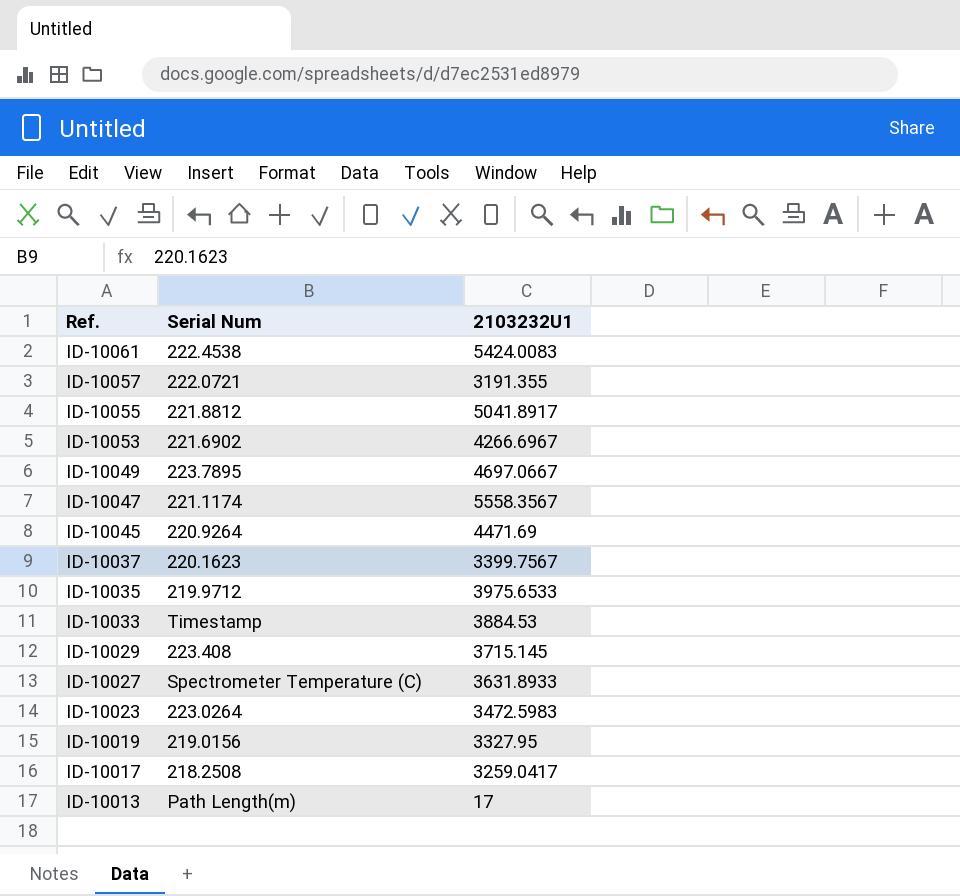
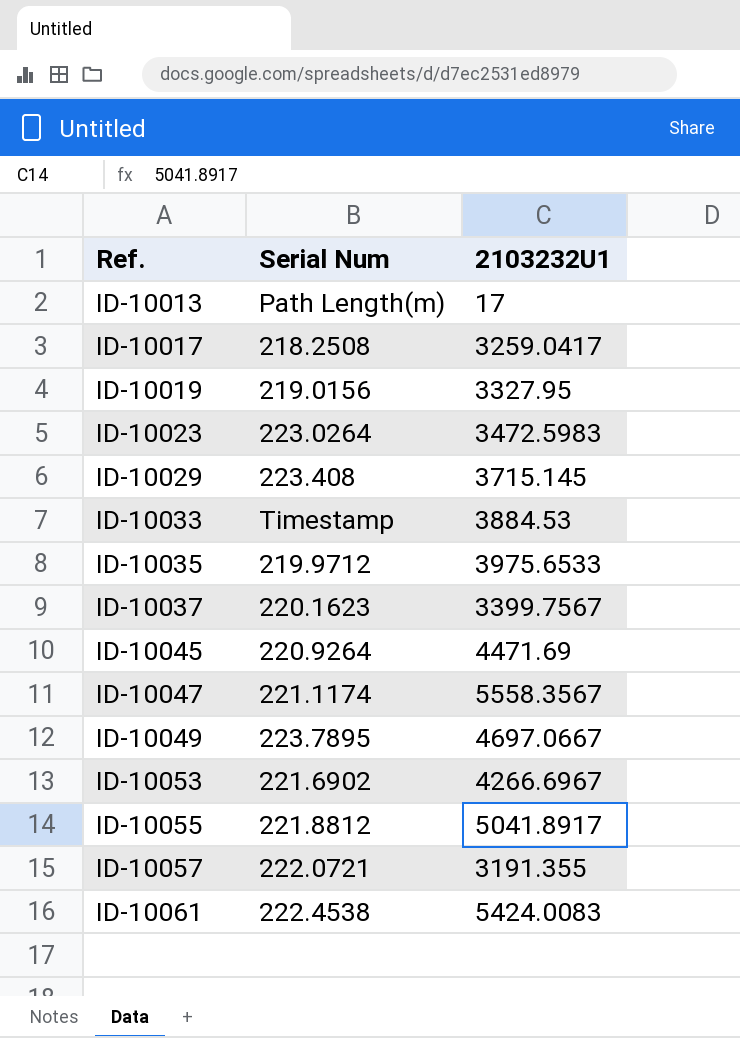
row order: Ref. descending -> Ref. ascending
row ID-10027: Spectrometer Temperature (C) | 3631.8933 -> none

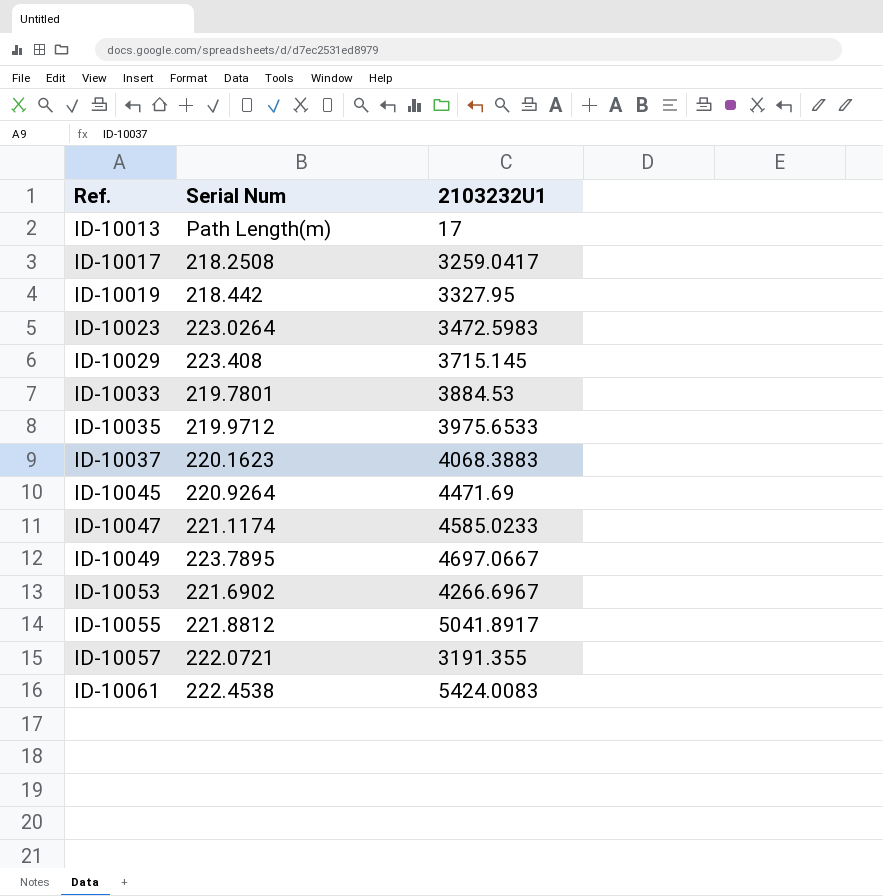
ID-10019 | Serial Num: 219.0156 -> 218.442
ID-10033 | Serial Num: Timestamp -> 219.7801
ID-10037 | 2103232U1: 3399.7567 -> 4068.3883
ID-10047 | 2103232U1: 5558.3567 -> 4585.0233

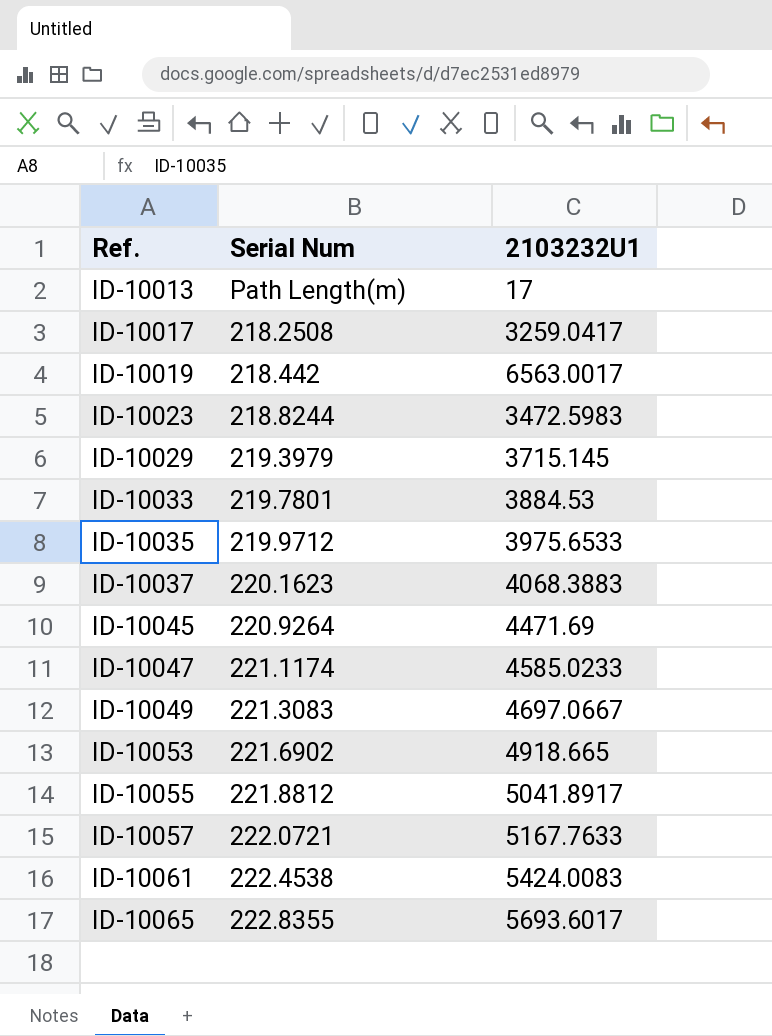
ID-10019 | 2103232U1: 3327.95 -> 6563.0017
ID-10023 | Serial Num: 223.0264 -> 218.8244
ID-10029 | Serial Num: 223.408 -> 219.3979
ID-10049 | Serial Num: 223.7895 -> 221.3083
ID-10053 | 2103232U1: 4266.6967 -> 4918.665
ID-10057 | 2103232U1: 3191.355 -> 5167.7633
row ID-10065: none -> 222.8355 | 5693.6017

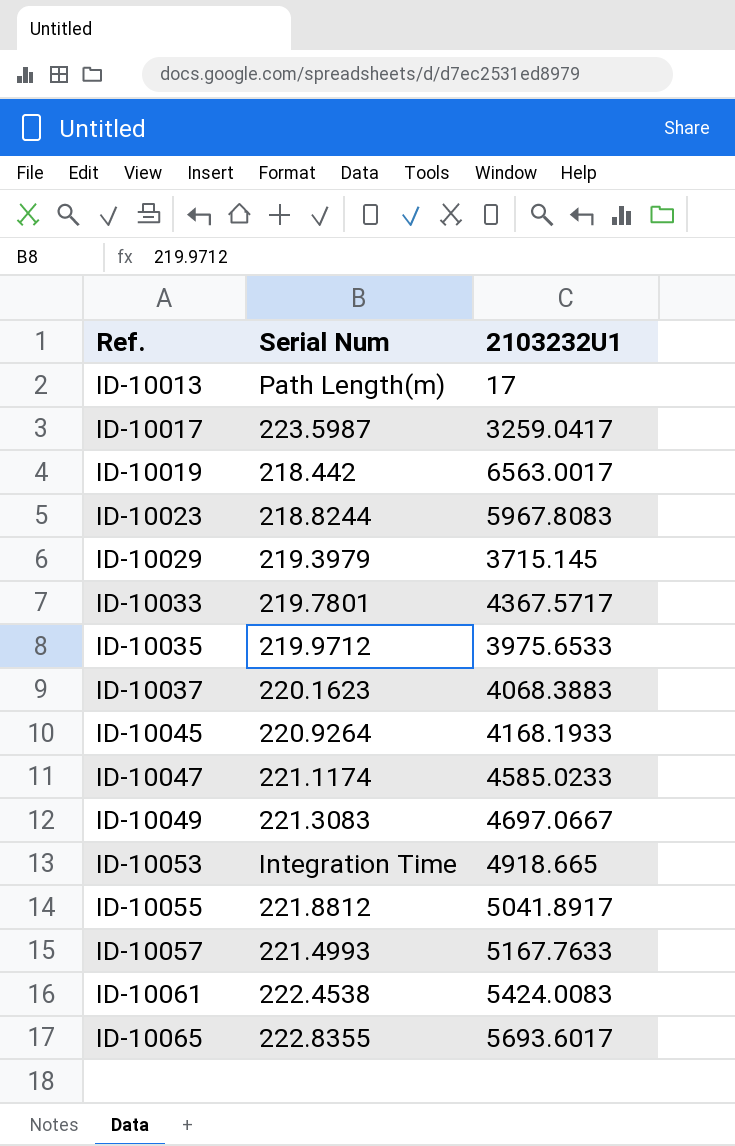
ID-10017 | Serial Num: 218.2508 -> 223.5987
ID-10023 | 2103232U1: 3472.5983 -> 5967.8083
ID-10033 | 2103232U1: 3884.53 -> 4367.5717
ID-10045 | 2103232U1: 4471.69 -> 4168.1933
ID-10053 | Serial Num: 221.6902 -> Integration Time
ID-10057 | Serial Num: 222.0721 -> 221.4993

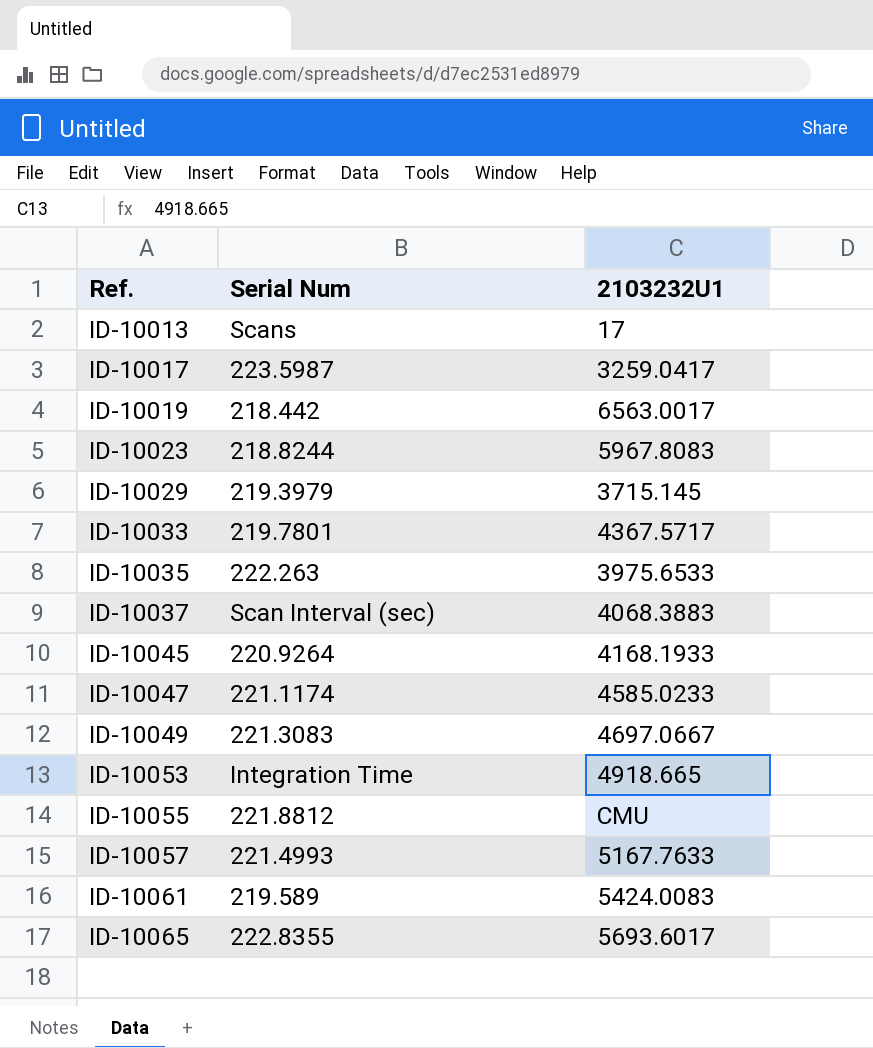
ID-10013 | Serial Num: Path Length(m) -> Scans
ID-10035 | Serial Num: 219.9712 -> 222.263
ID-10037 | Serial Num: 220.1623 -> Scan Interval (sec)
ID-10055 | 2103232U1: 5041.8917 -> CMU
ID-10061 | Serial Num: 222.4538 -> 219.589

